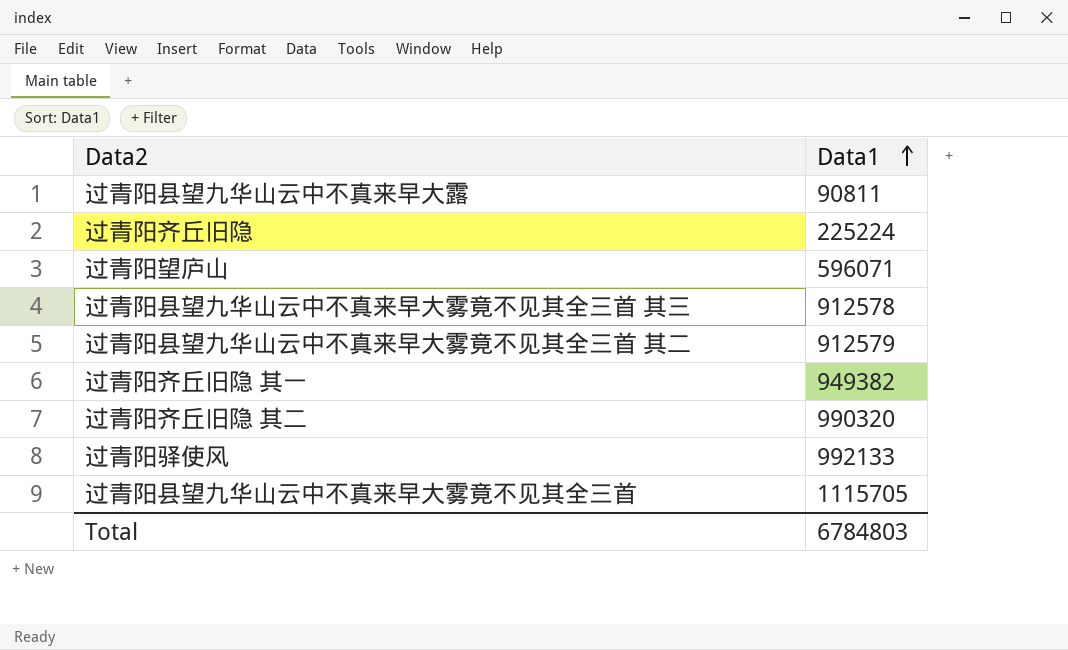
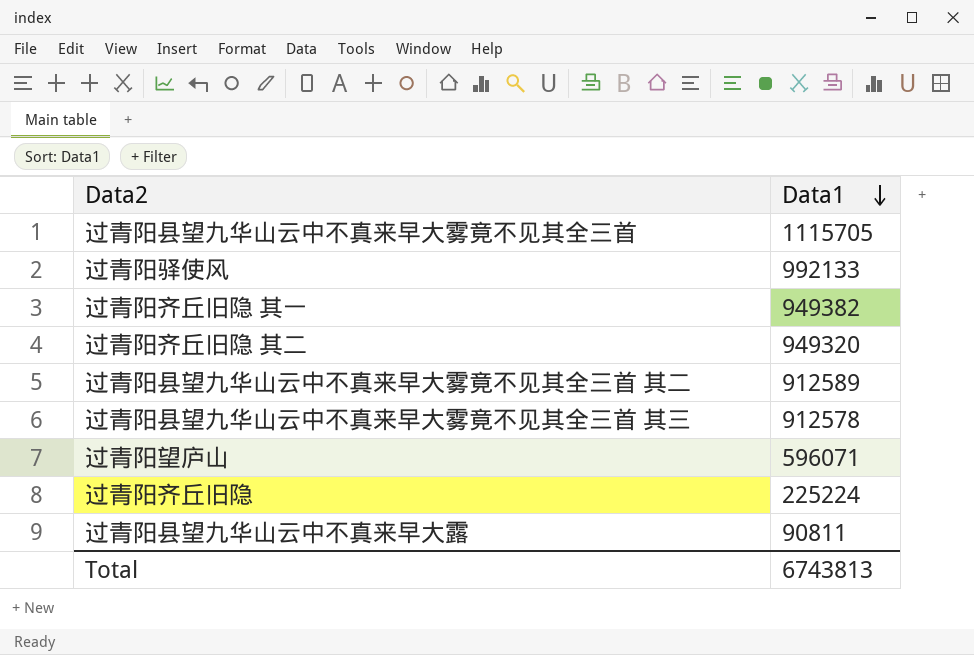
row order: Data1 ascending -> Data1 descending
过青阳齐丘旧隐 其二 | Data1: 990320 -> 949320
过青阳县望九华山云中不真来早大雾竟不见其全三首 其二 | Data1: 912579 -> 912589
Total | Data1: 6784803 -> 6743813

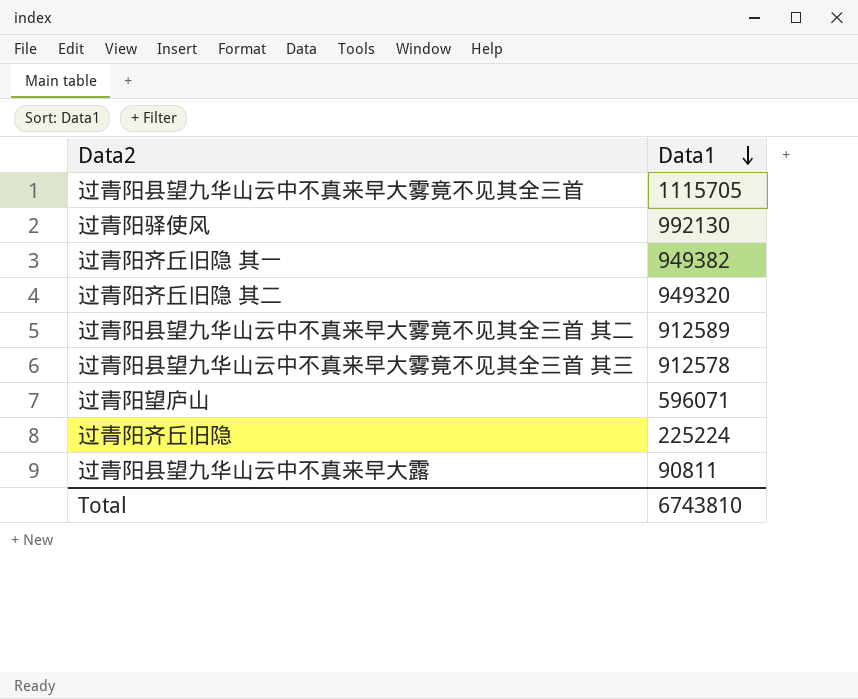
过青阳驿使风 | Data1: 992133 -> 992130
Total | Data1: 6743813 -> 6743810

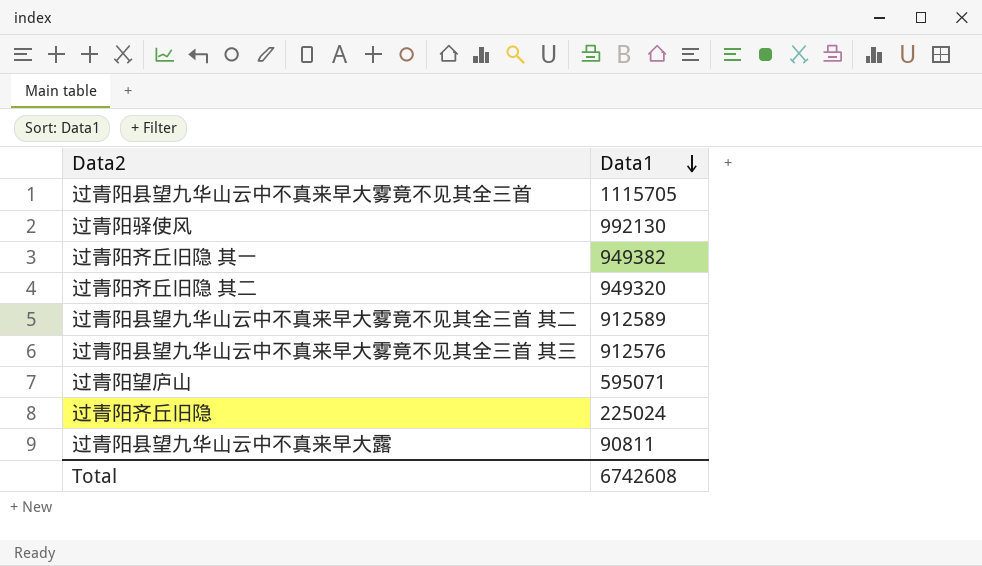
过青阳县望九华山云中不真来早大雾竟不见其全三首 其三 | Data1: 912578 -> 912576
过青阳望庐山 | Data1: 596071 -> 595071
过青阳齐丘旧隐 | Data1: 225224 -> 225024
Total | Data1: 6743810 -> 6742608

